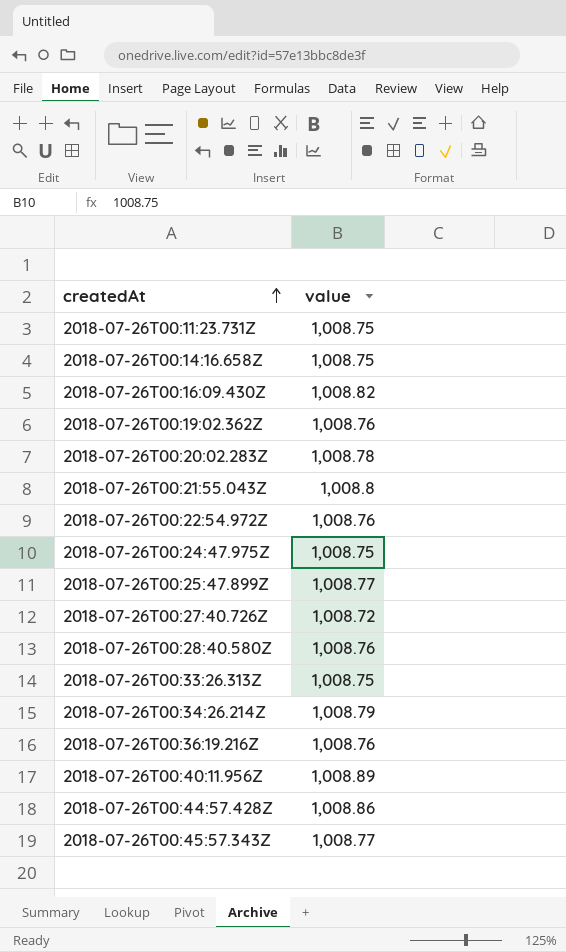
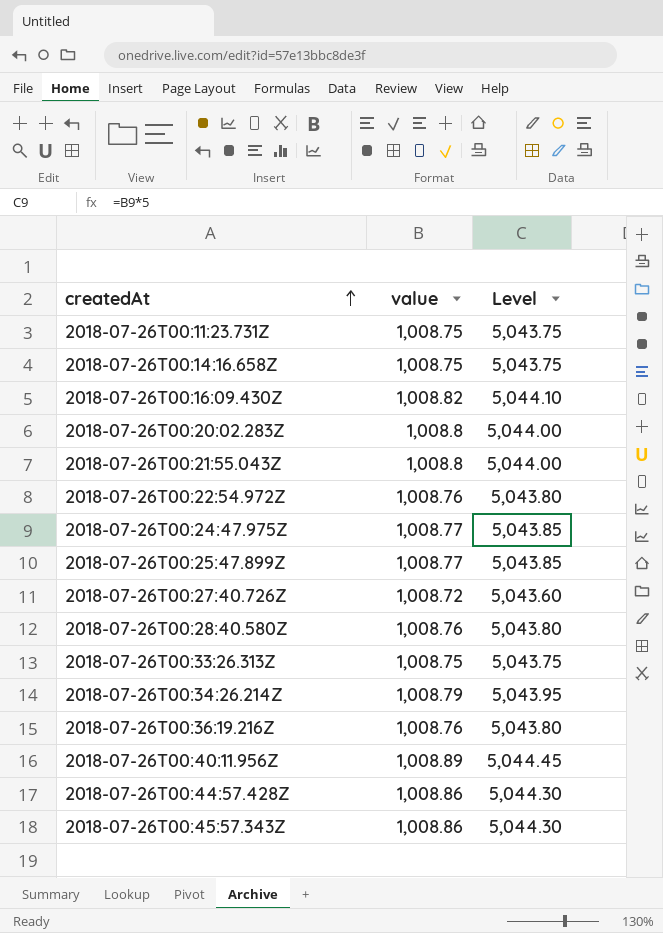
column Level | formula: none -> [value] * 5
row 2018-07-26T00:19:02.362Z: 1,008.76 -> none
2018-07-26T00:20:02.283Z | value: 1,008.78 -> 1,008.8
2018-07-26T00:24:47.975Z | value: 1,008.75 -> 1,008.77
2018-07-26T00:45:57.343Z | value: 1,008.77 -> 1,008.86

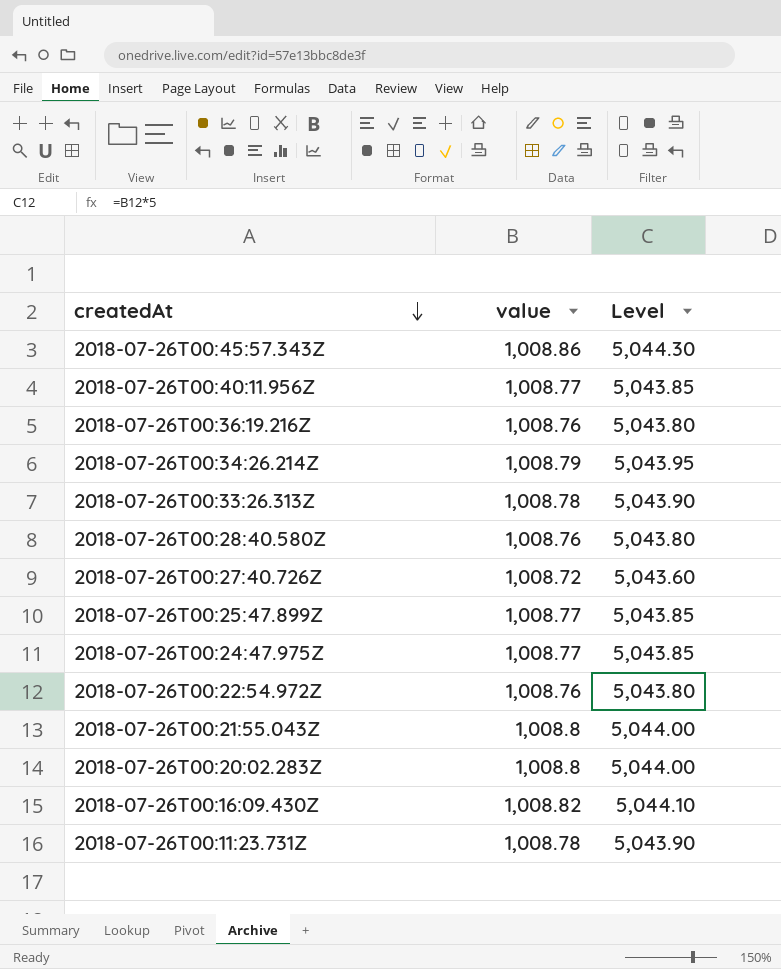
row order: createdAt ascending -> createdAt descending
row 2018-07-26T00:14:16.658Z: 1,008.75 | 5,043.75 -> none
row 2018-07-26T00:44:57.428Z: 1,008.86 | 5,044.30 -> none
2018-07-26T00:40:11.956Z | value: 1,008.89 -> 1,008.77
2018-07-26T00:40:11.956Z | Level: 5,044.45 -> 5,043.85
2018-07-26T00:33:26.313Z | value: 1,008.75 -> 1,008.78
2018-07-26T00:33:26.313Z | Level: 5,043.75 -> 5,043.90
2018-07-26T00:11:23.731Z | value: 1,008.75 -> 1,008.78
2018-07-26T00:11:23.731Z | Level: 5,043.75 -> 5,043.90

